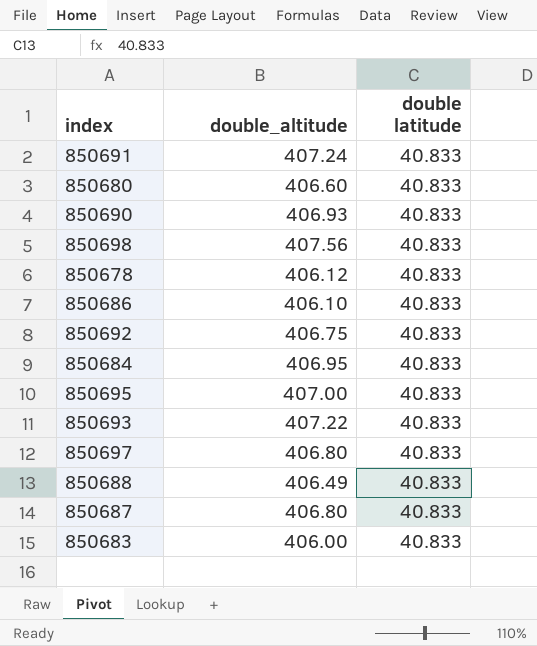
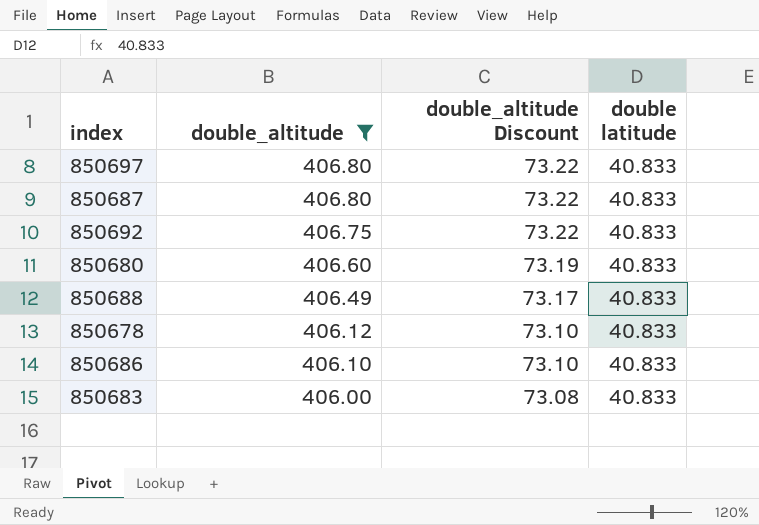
filter: none -> double_altitude <= 406.80
row order: none -> double_altitude descending
column double_altitude Discount | formula: none -> [double_altitude] * 0.18

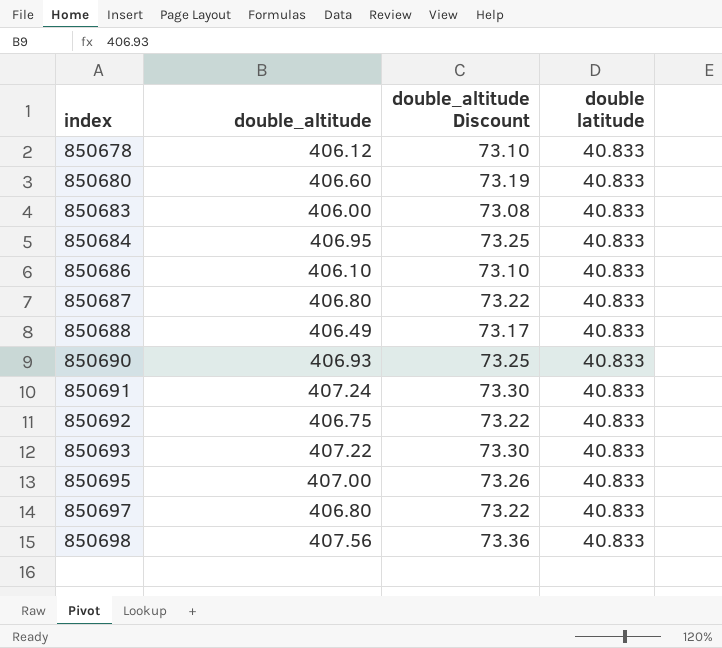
filter: double_altitude <= 406.80 -> none
row order: double_altitude descending -> index ascending

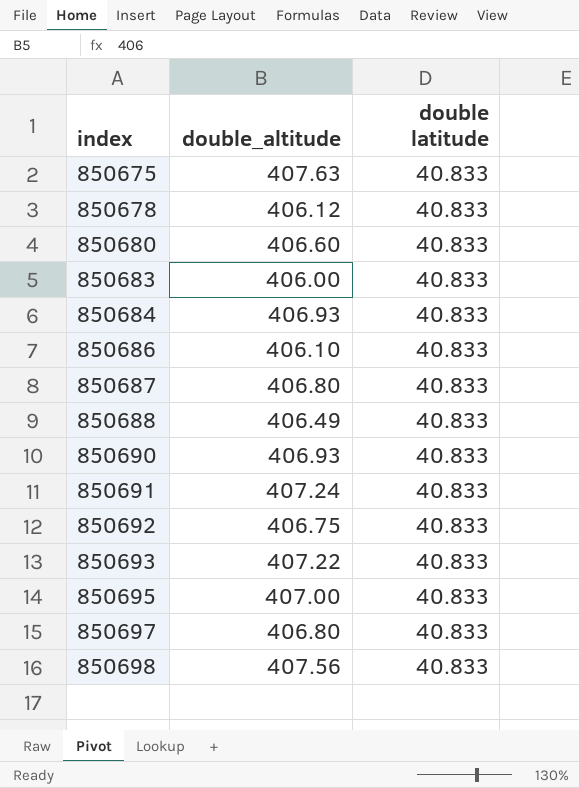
column double_altitude Discount | formula: [double_altitude] * 0.18 -> none
row 850675: none -> 407.63 | 40.833
850684 | double_altitude: 406.95 -> 406.93

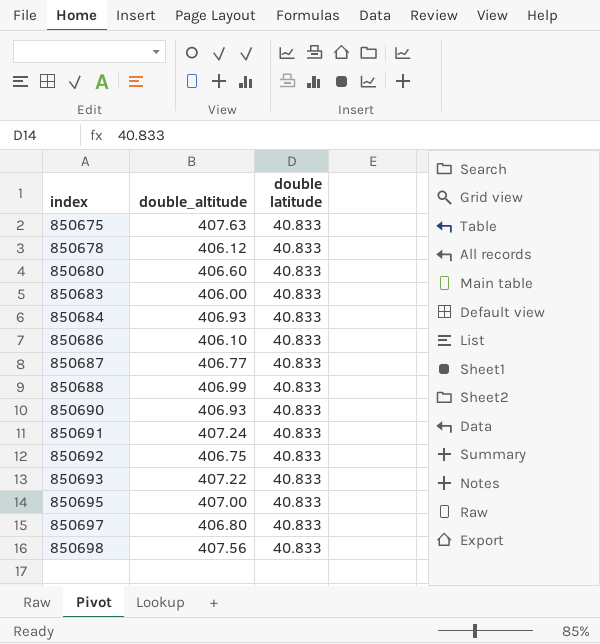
850687 | double_altitude: 406.80 -> 406.77
850688 | double_altitude: 406.49 -> 406.99

